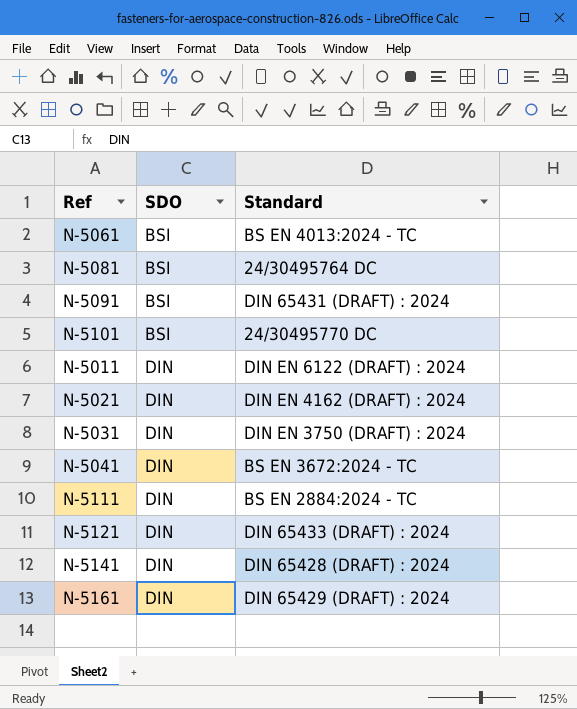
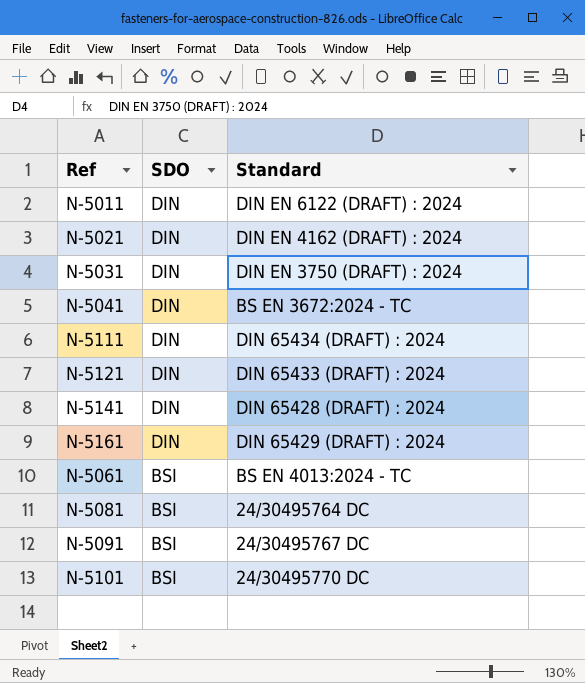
row order: SDO ascending -> SDO descending
N-5111 | Standard: BS EN 2884:2024 - TC -> DIN 65434 (DRAFT) : 2024
N-5091 | Standard: DIN 65431 (DRAFT) : 2024 -> 24/30495767 DC

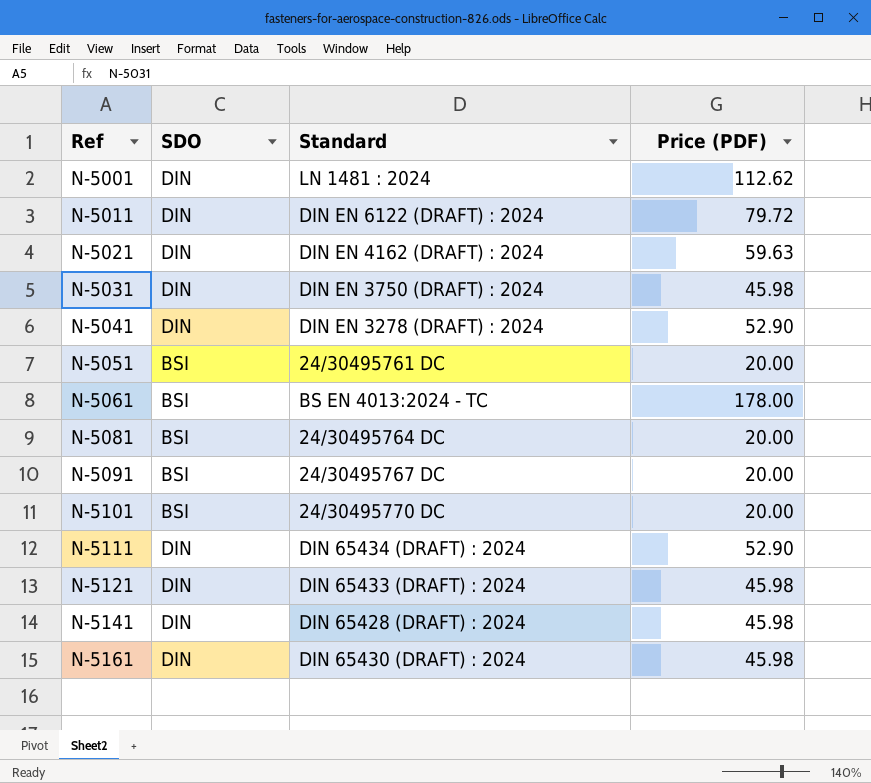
row order: SDO descending -> Ref ascending
column Price (PDF) | position: none -> 4
row N-5001: none -> DIN | LN 1481 : 2024 | 112.62
N-5041 | Standard: BS EN 3672:2024 - TC -> DIN EN 3278 (DRAFT) : 2024
row N-5051: none -> BSI | 24/30495761 DC | 20.00
N-5161 | Standard: DIN 65429 (DRAFT) : 2024 -> DIN 65430 (DRAFT) : 2024

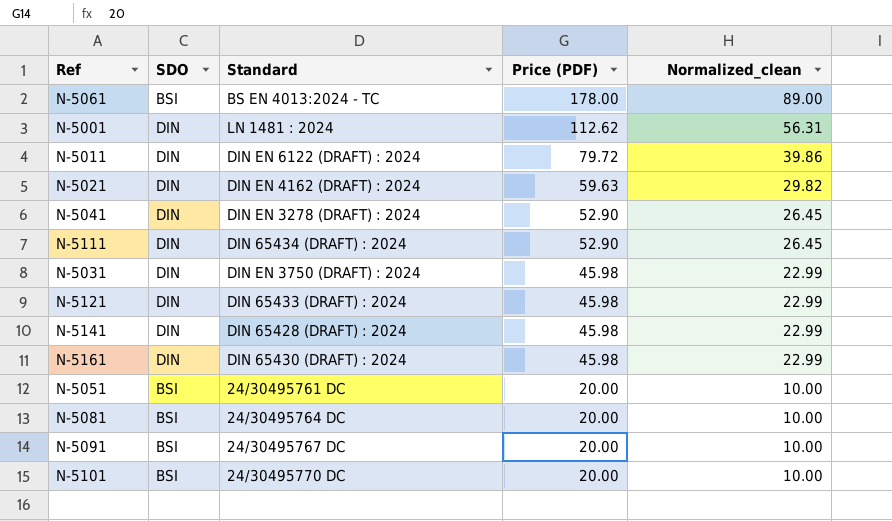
row order: Ref ascending -> Price (PDF) descending
column Normalized_clean | formula: none -> [Price (PDF)] * 0.5

